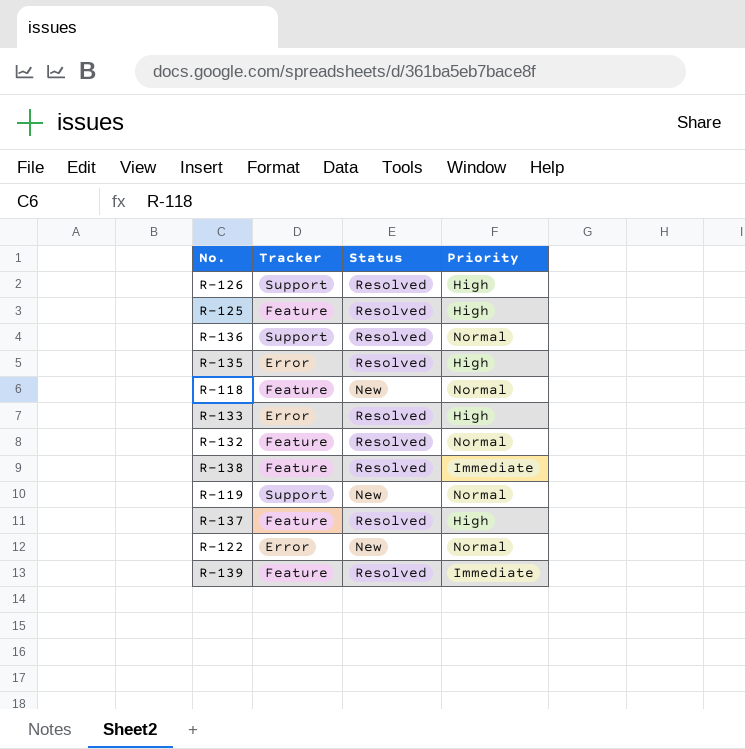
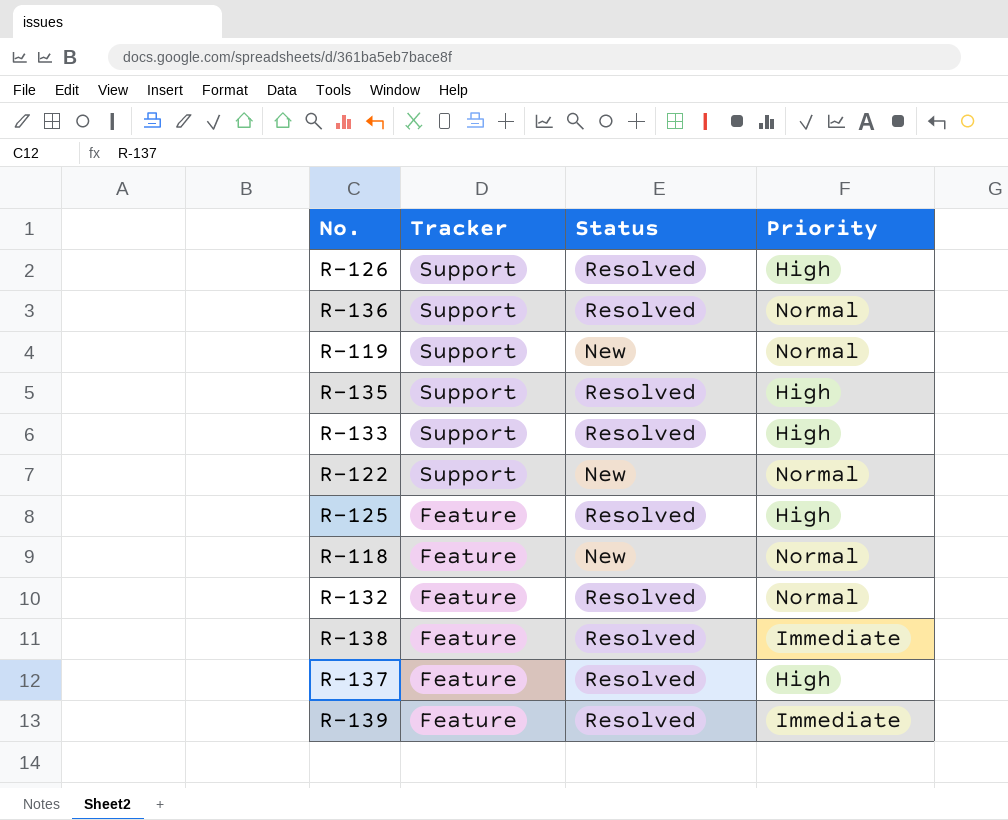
row order: none -> Tracker descending
R-135 | Tracker: Error -> Support
R-133 | Tracker: Error -> Support
R-122 | Tracker: Error -> Support

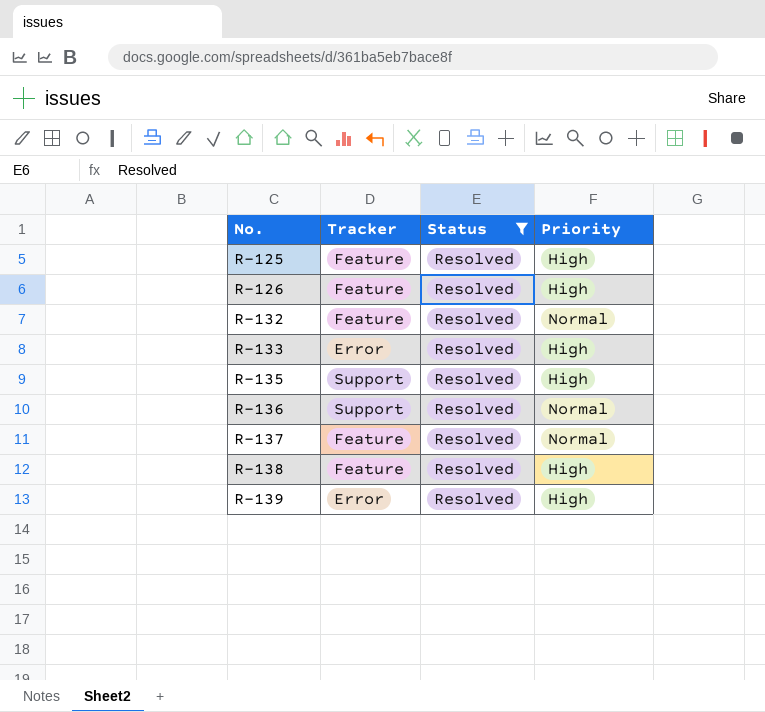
filter: none -> Status = Resolved
row order: Tracker descending -> No. ascending
R-126 | Tracker: Support -> Feature
R-133 | Tracker: Support -> Error
R-137 | Priority: High -> Normal
R-138 | Priority: Immediate -> High
R-139 | Tracker: Feature -> Error
R-139 | Priority: Immediate -> High

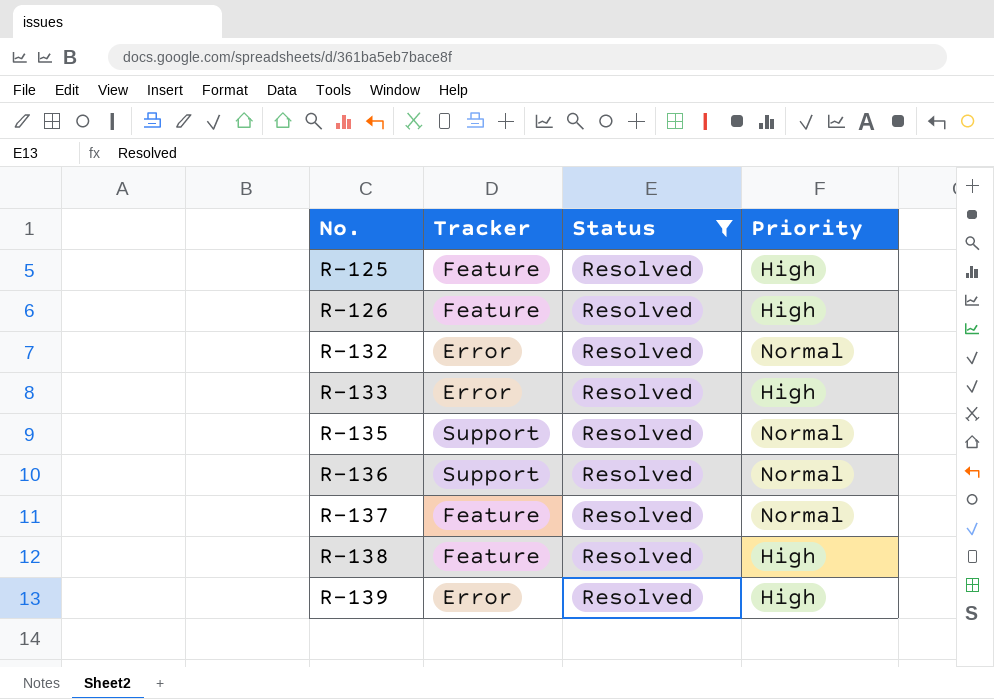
R-132 | Tracker: Feature -> Error
R-135 | Priority: High -> Normal

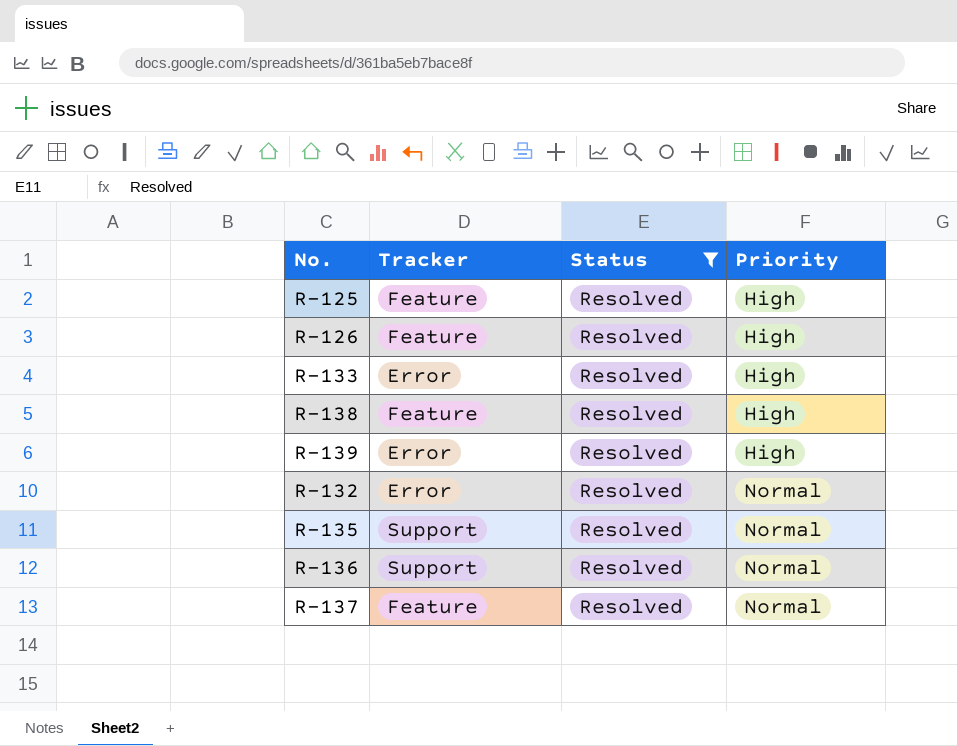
row order: No. ascending -> Priority ascending

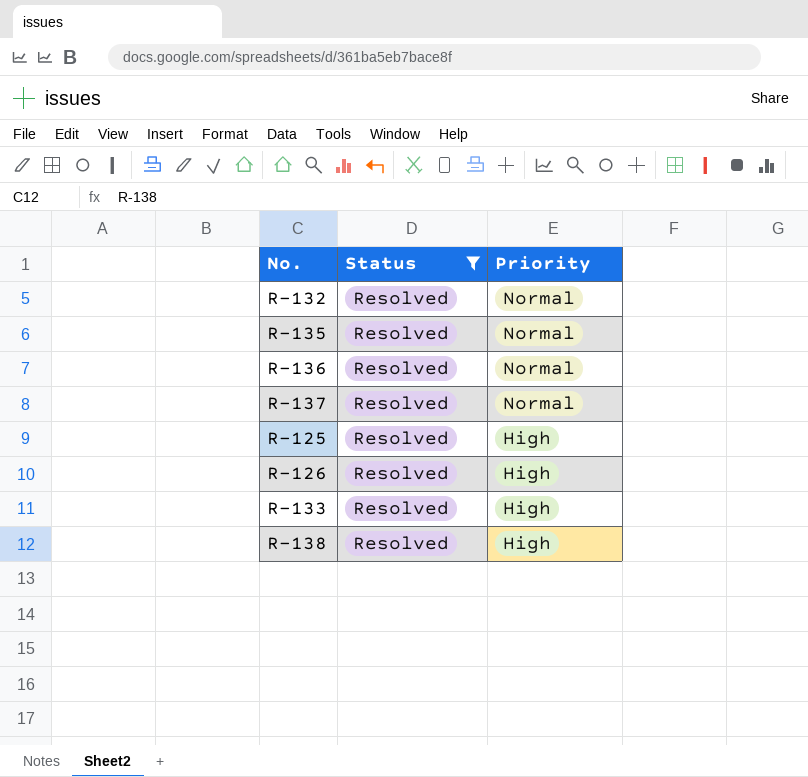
row order: Priority ascending -> Priority descending
column Tracker | position: 2 -> none
row R-139: Error | Resolved | High -> none

